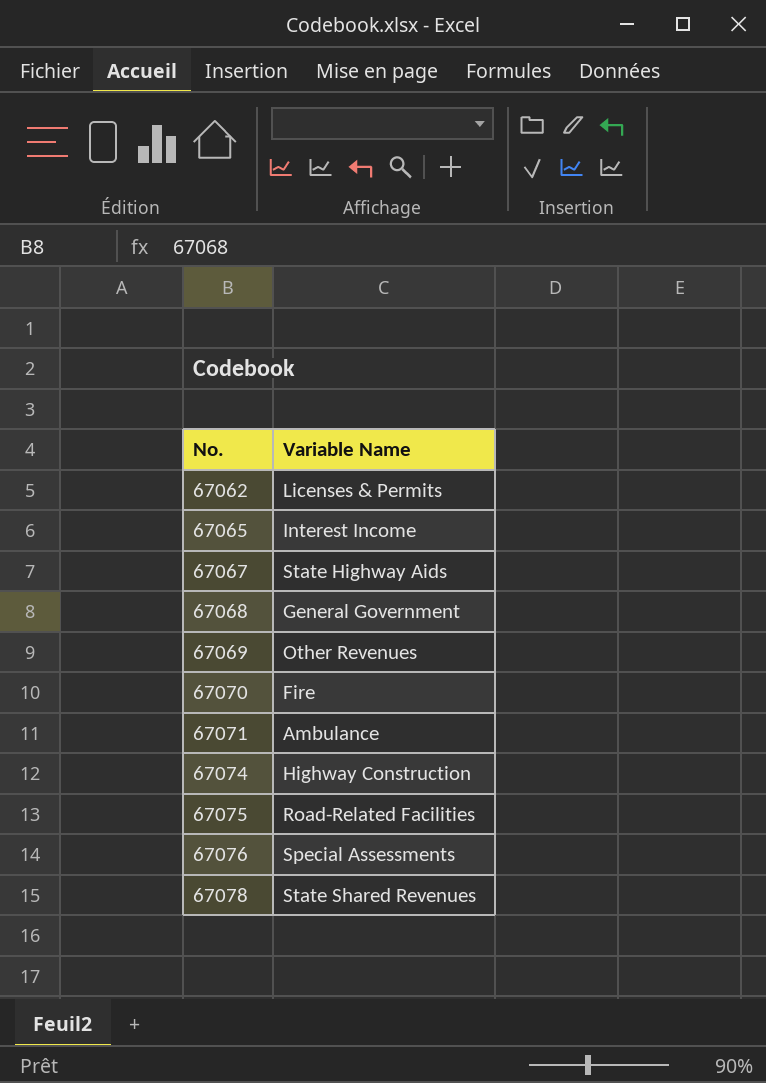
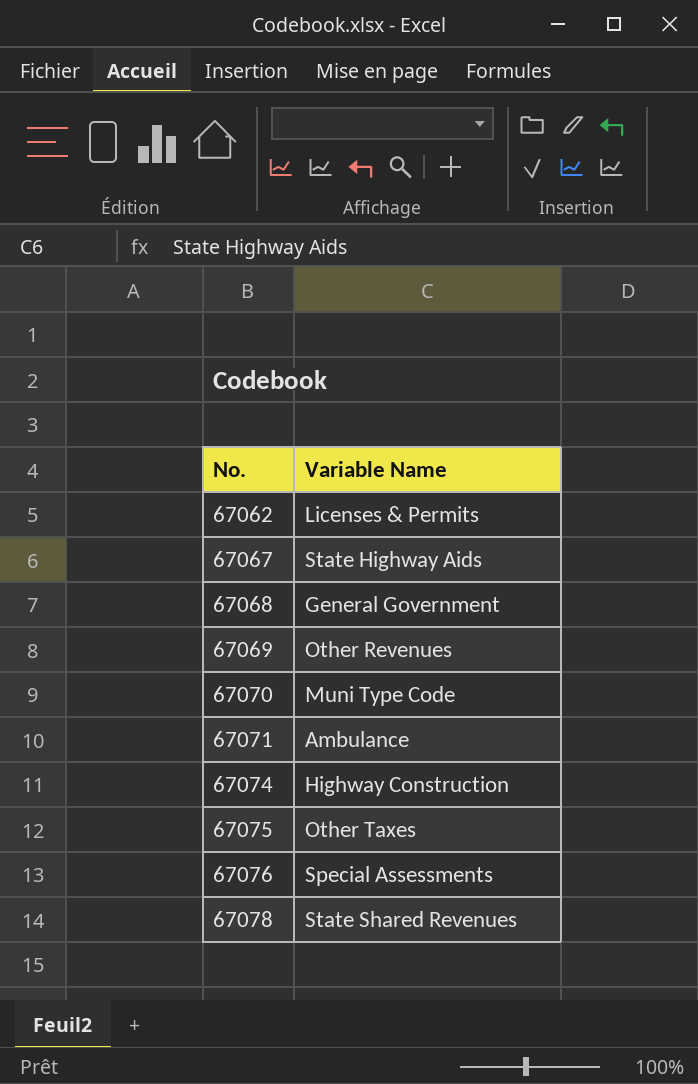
row 67065: Interest Income -> none
67070 | Variable Name: Fire -> Muni Type Code
67075 | Variable Name: Road-Related Facilities -> Other Taxes

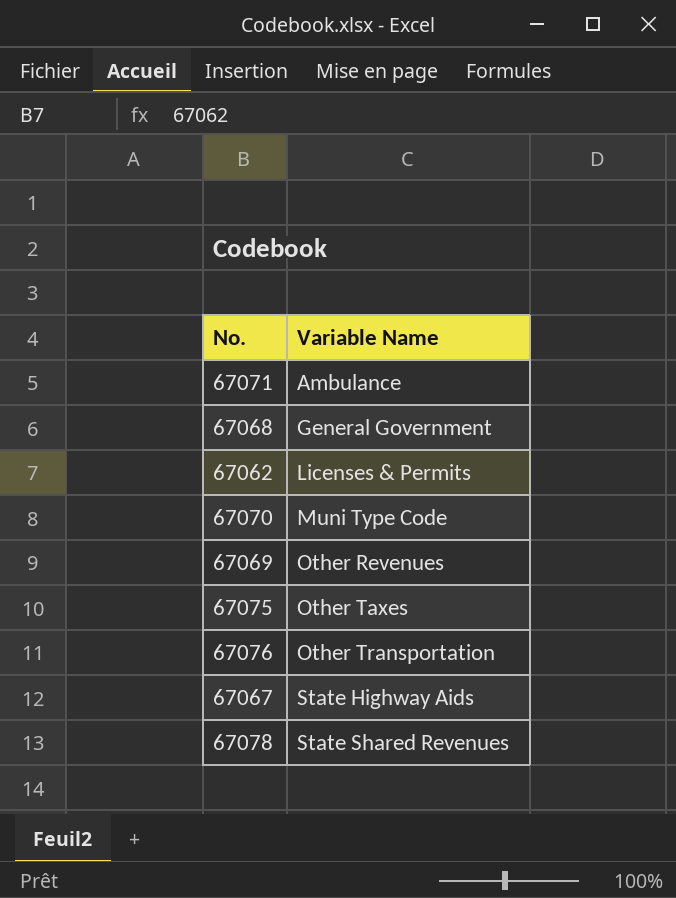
row order: No. ascending -> Variable Name ascending
row 67074: Highway Construction -> none
67076 | Variable Name: Special Assessments -> Other Transportation

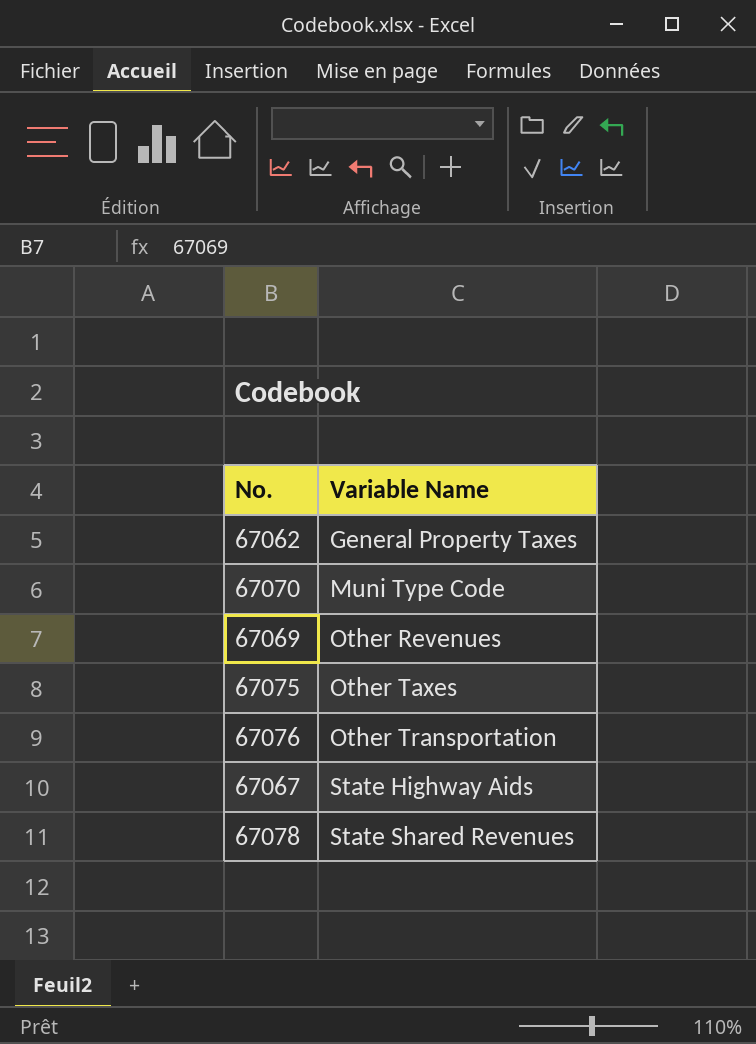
row 67071: Ambulance -> none
row 67068: General Government -> none
67062 | Variable Name: Licenses & Permits -> General Property Taxes

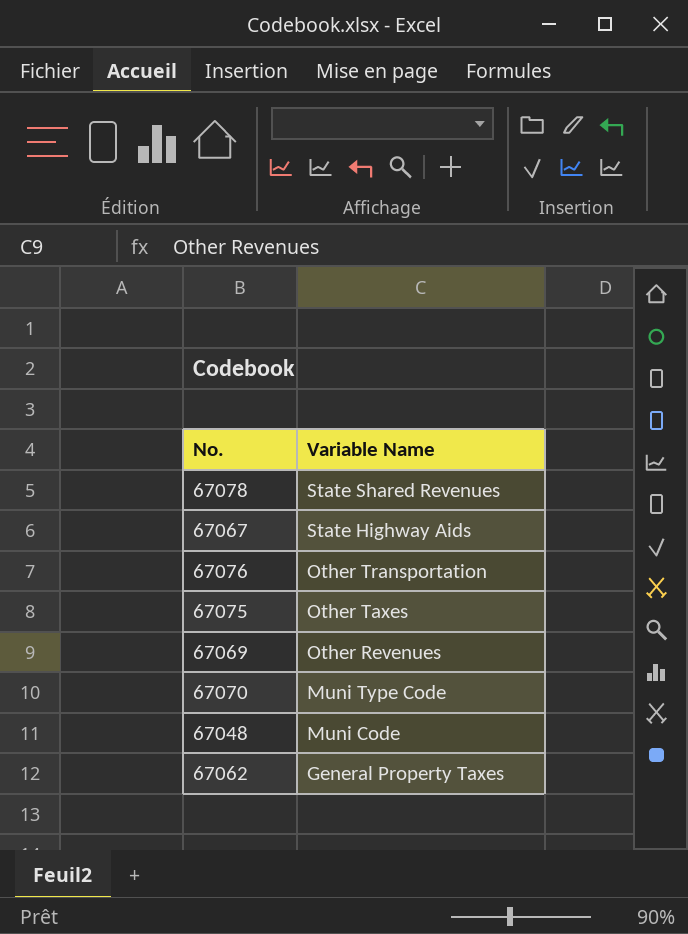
row order: Variable Name ascending -> Variable Name descending
row 67048: none -> Muni Code

